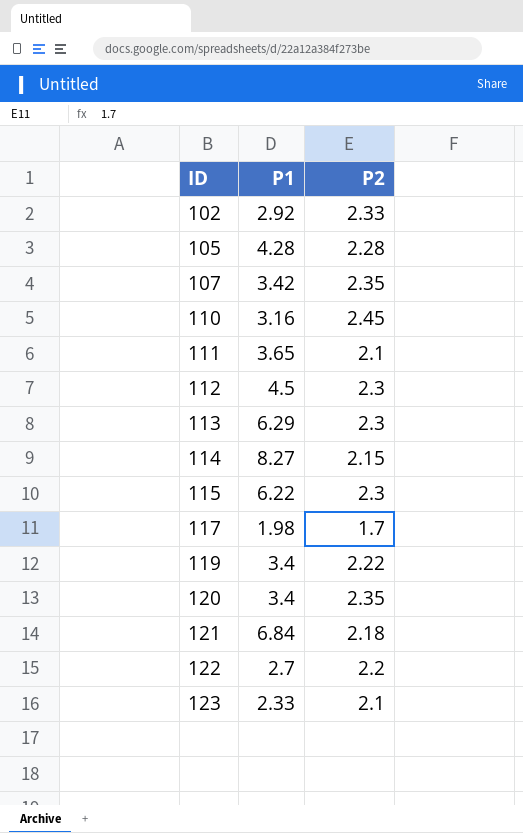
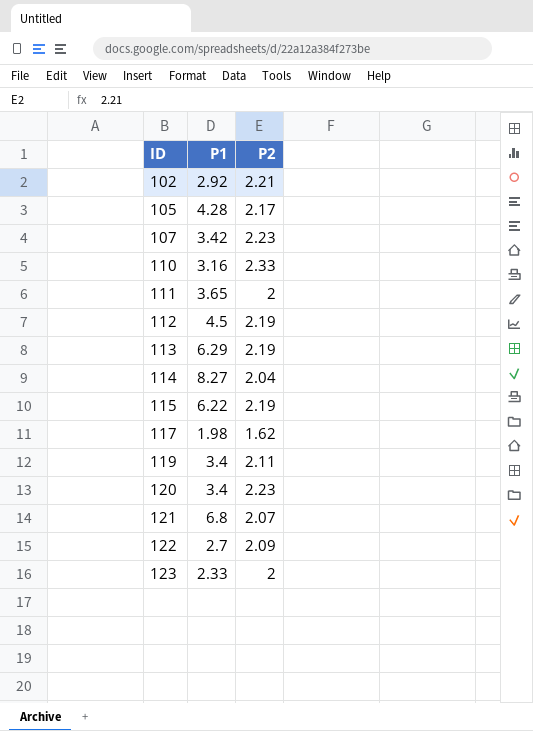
102 | P2: 2.33 -> 2.21
105 | P2: 2.28 -> 2.17
107 | P2: 2.35 -> 2.23
110 | P2: 2.45 -> 2.33
111 | P2: 2.1 -> 2
112 | P2: 2.3 -> 2.19
113 | P2: 2.3 -> 2.19
114 | P2: 2.15 -> 2.04
115 | P2: 2.3 -> 2.19
117 | P2: 1.7 -> 1.62
119 | P2: 2.22 -> 2.11
120 | P2: 2.35 -> 2.23
121 | P1: 6.84 -> 6.8
121 | P2: 2.18 -> 2.07
122 | P2: 2.2 -> 2.09
123 | P2: 2.1 -> 2

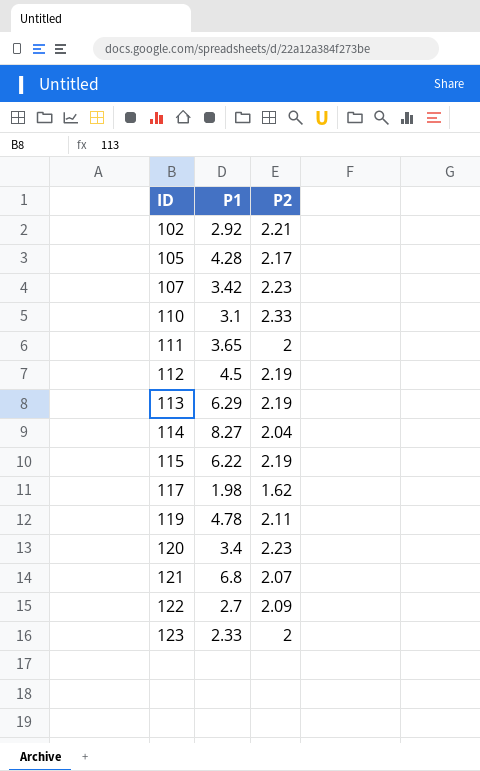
110 | P1: 3.16 -> 3.1
119 | P1: 3.4 -> 4.78

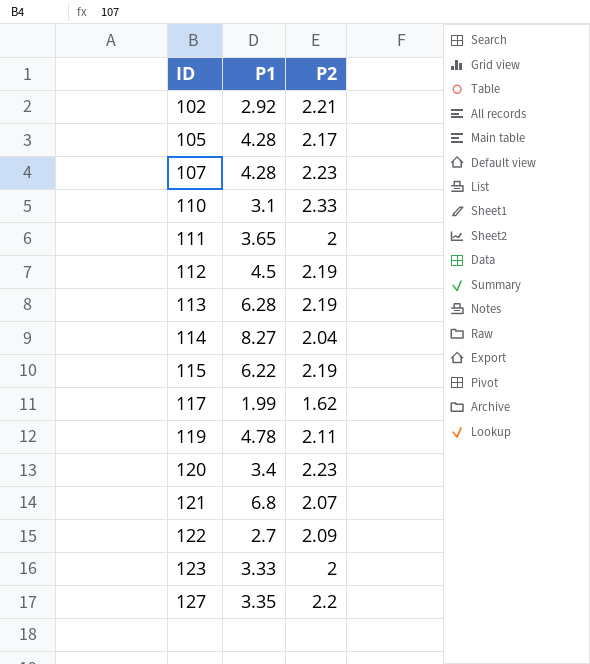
107 | P1: 3.42 -> 4.28
113 | P1: 6.29 -> 6.28
117 | P1: 1.98 -> 1.99
123 | P1: 2.33 -> 3.33
row 127: none -> 3.35 | 2.2

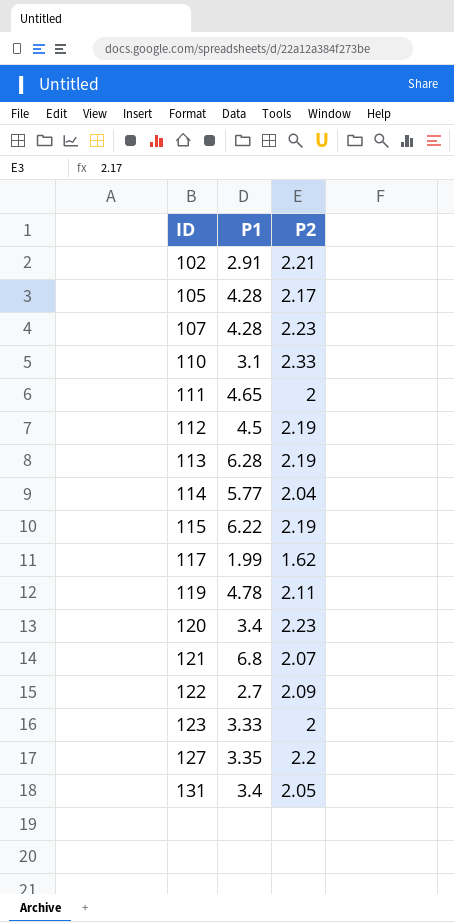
102 | P1: 2.92 -> 2.91
111 | P1: 3.65 -> 4.65
114 | P1: 8.27 -> 5.77
row 131: none -> 3.4 | 2.05

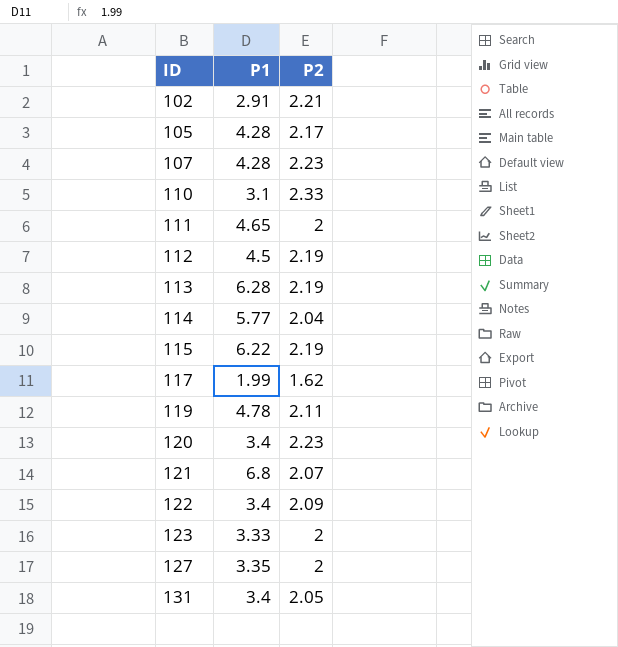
122 | P1: 2.7 -> 3.4
127 | P2: 2.2 -> 2

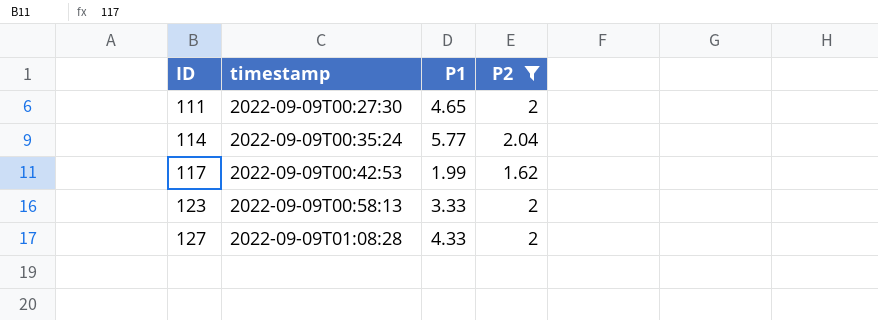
filter: none -> P2 <= 2.04
column timestamp | position: none -> 2
127 | P1: 3.35 -> 4.33

